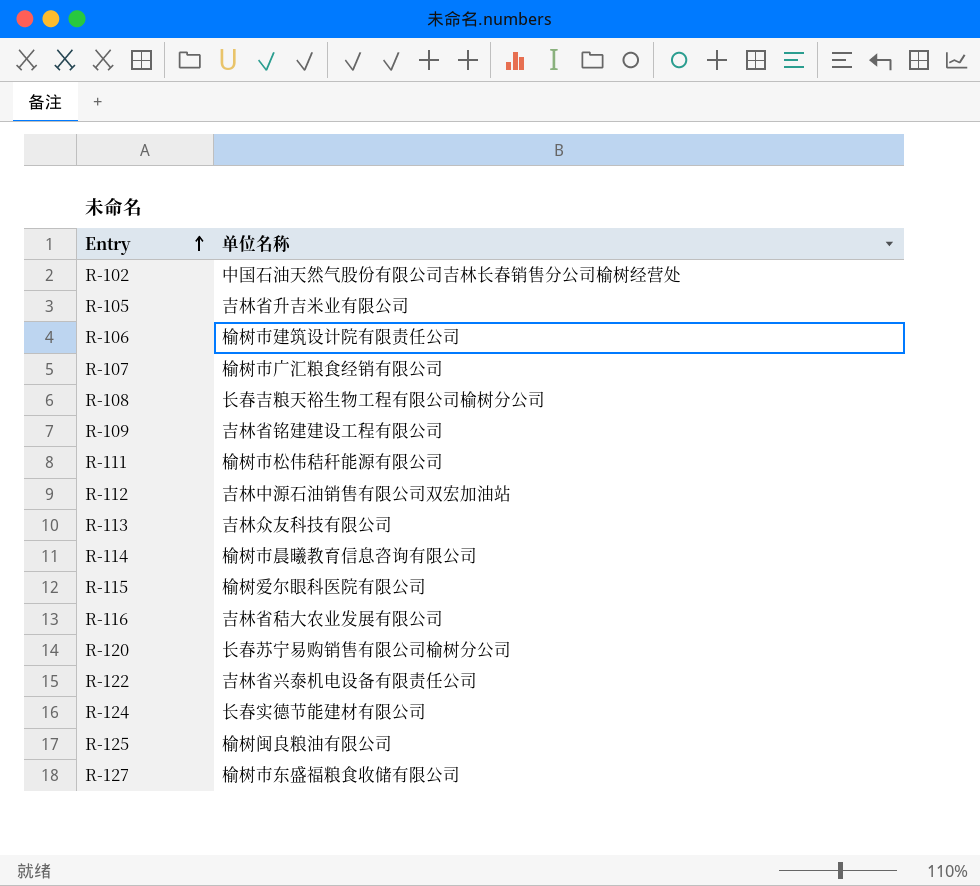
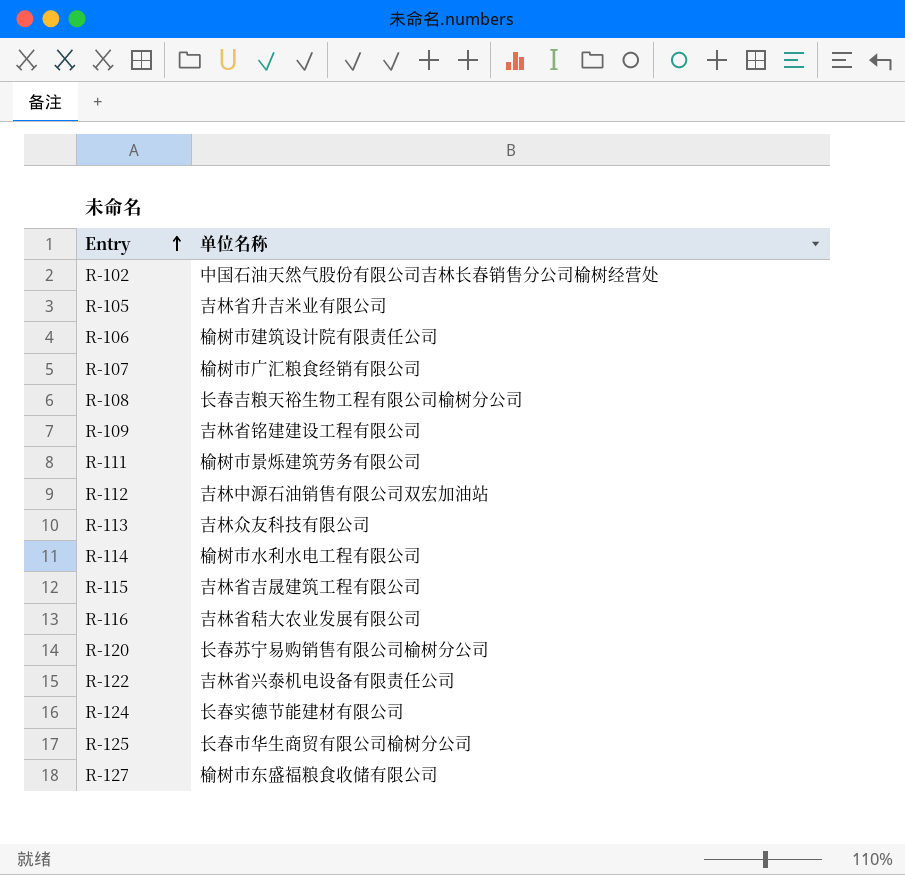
R-111 | 单位名称: 榆树市松伟秸秆能源有限公司 -> 榆树市景烁建筑劳务有限公司
R-114 | 单位名称: 榆树市晨曦教育信息咨询有限公司 -> 榆树市水利水电工程有限公司
R-115 | 单位名称: 榆树爱尔眼科医院有限公司 -> 吉林省吉晟建筑工程有限公司
R-125 | 单位名称: 榆树闽良粮油有限公司 -> 长春市华生商贸有限公司榆树分公司

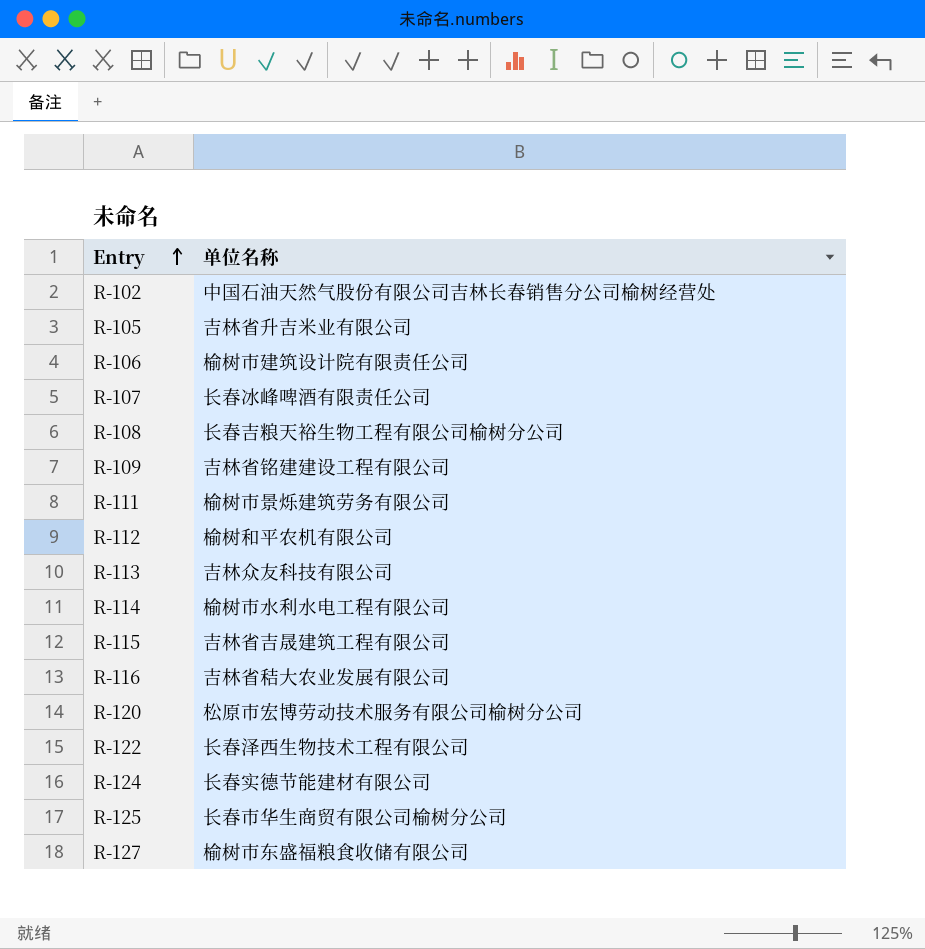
R-107 | 单位名称: 榆树市广汇粮食经销有限公司 -> 长春冰峰啤酒有限责任公司
R-112 | 单位名称: 吉林中源石油销售有限公司双宏加油站 -> 榆树和平农机有限公司
R-120 | 单位名称: 长春苏宁易购销售有限公司榆树分公司 -> 松原市宏博劳动技术服务有限公司榆树分公司
R-122 | 单位名称: 吉林省兴泰机电设备有限责任公司 -> 长春泽西生物技术工程有限公司

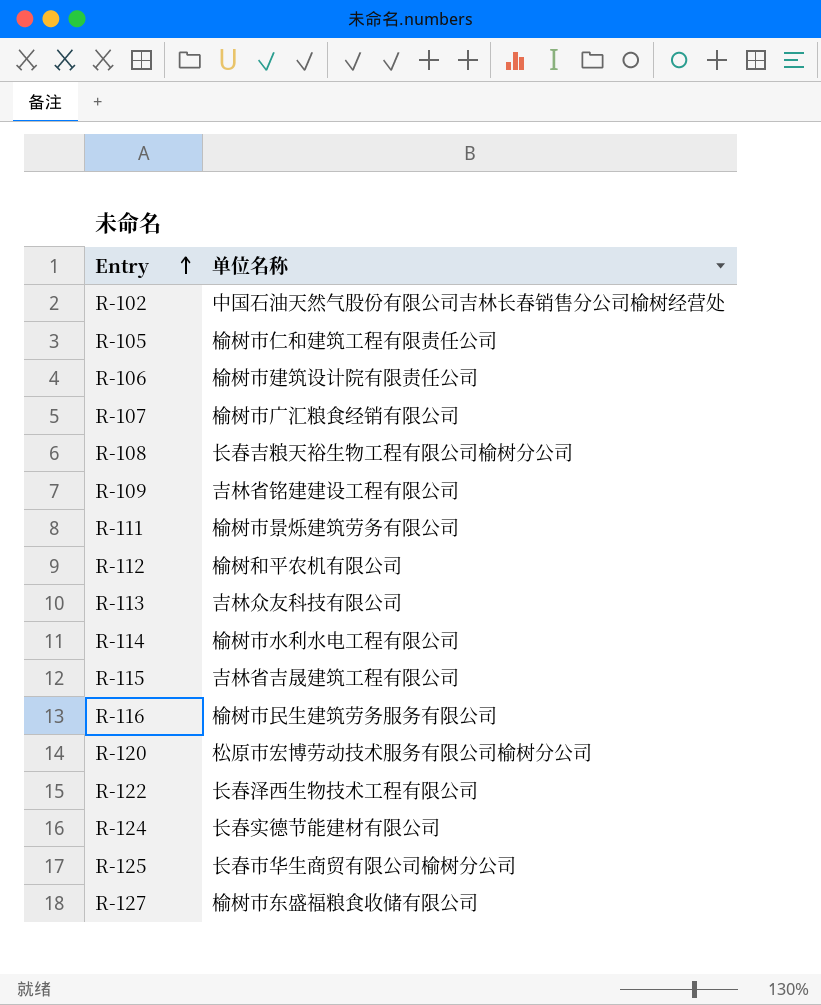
R-105 | 单位名称: 吉林省升吉米业有限公司 -> 榆树市仁和建筑工程有限责任公司
R-107 | 单位名称: 长春冰峰啤酒有限责任公司 -> 榆树市广汇粮食经销有限公司
R-116 | 单位名称: 吉林省秸大农业发展有限公司 -> 榆树市民生建筑劳务服务有限公司

